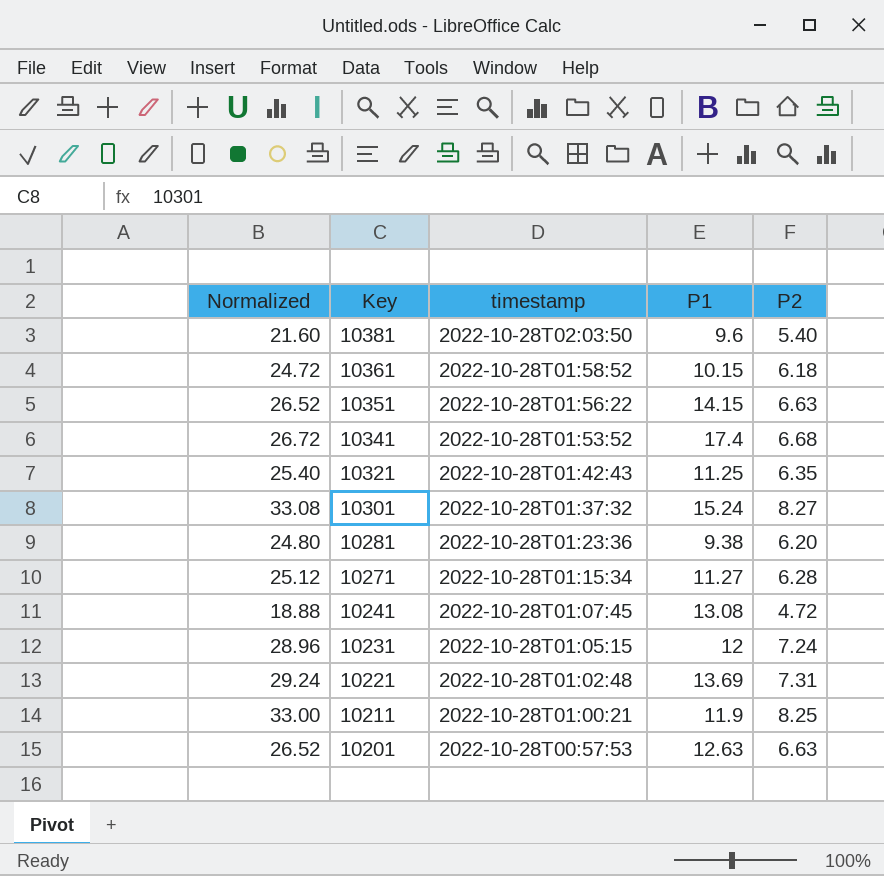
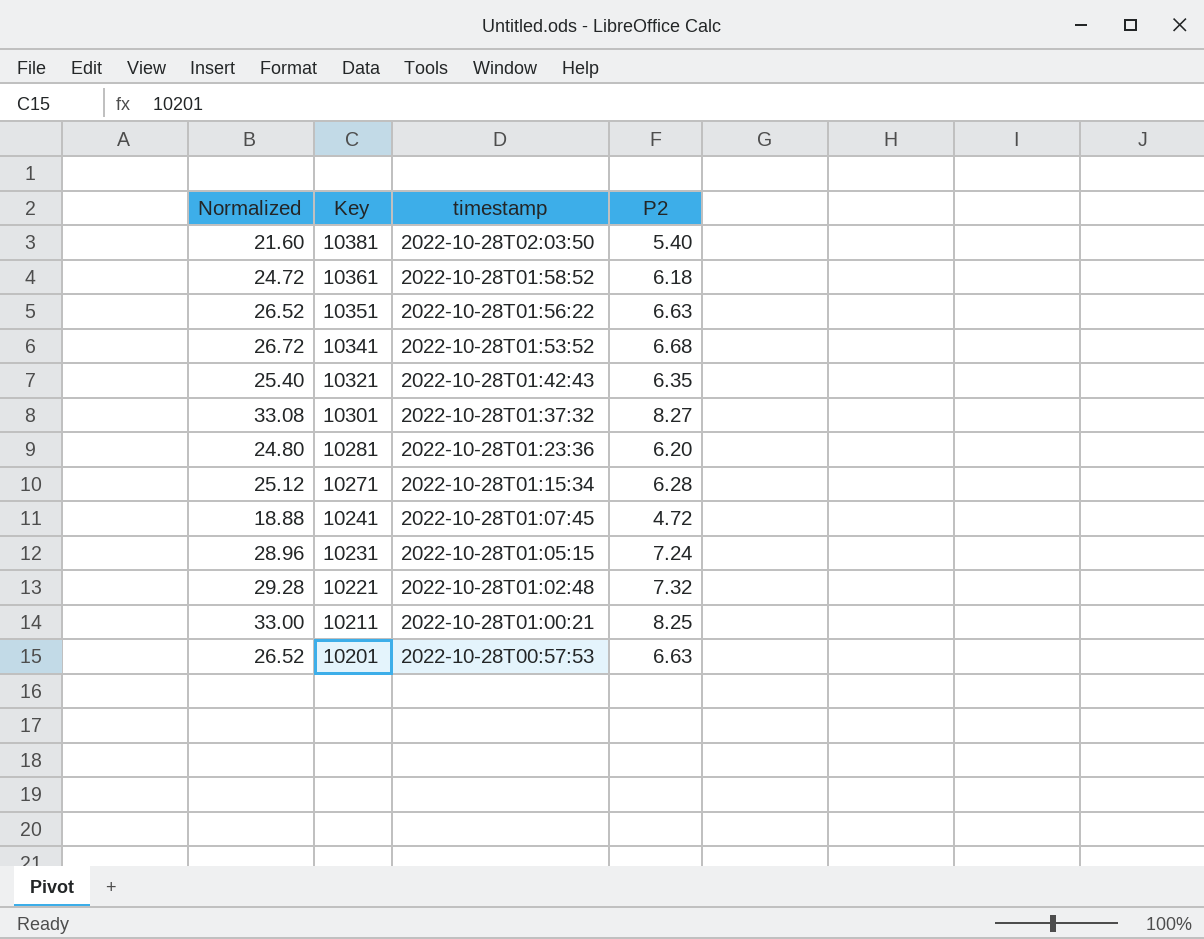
column P1 | position: 4 -> none
10221 | Normalized: 29.24 -> 29.28
10221 | P2: 7.31 -> 7.32

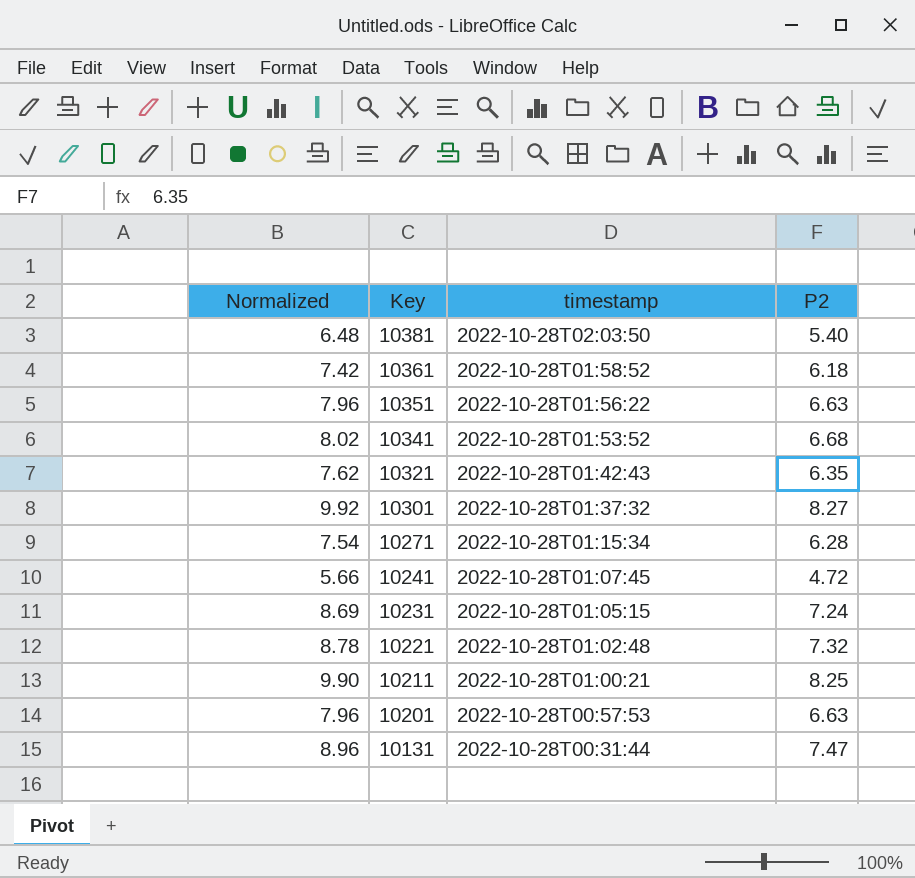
column Normalized | formula: [P2] * 4 -> [P2] * 1.2
row 10281: 24.80 | 2022-10-28T01:23:36 | 6.20 -> none
row 10131: none -> 8.96 | 2022-10-28T00:31:44 | 7.47

